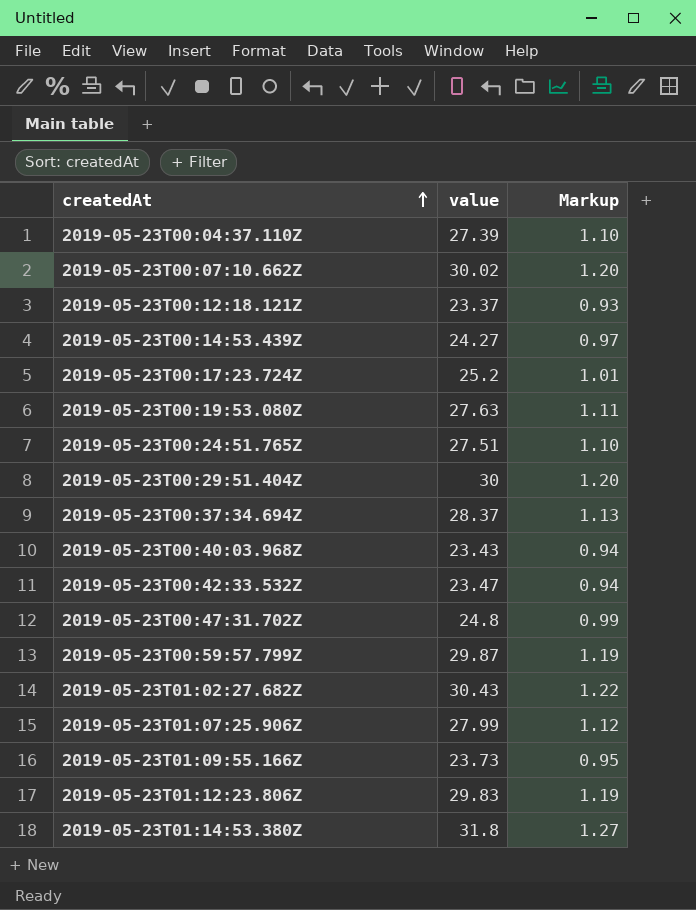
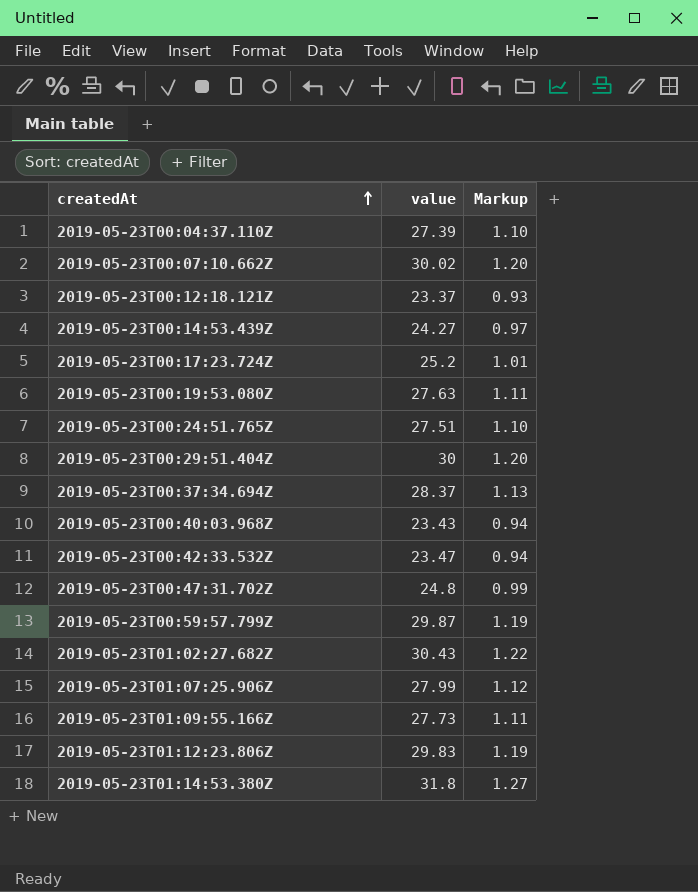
2019-05-23T01:09:55.166Z | value: 23.73 -> 27.73
2019-05-23T01:09:55.166Z | Markup: 0.95 -> 1.11

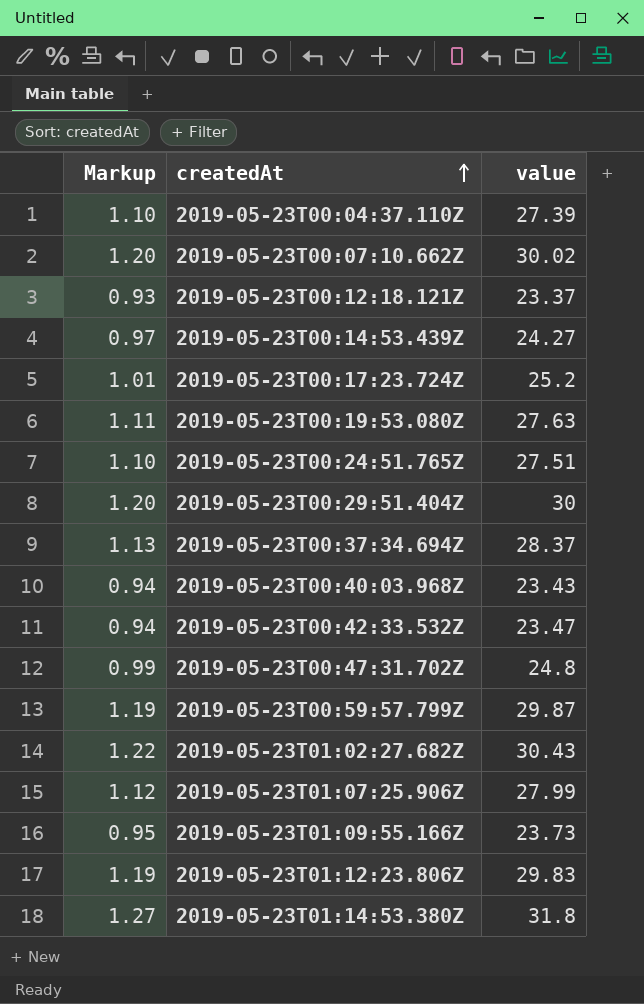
column Markup | position: 3 -> 1
2019-05-23T01:09:55.166Z | Markup: 1.11 -> 0.95
2019-05-23T01:09:55.166Z | value: 27.73 -> 23.73

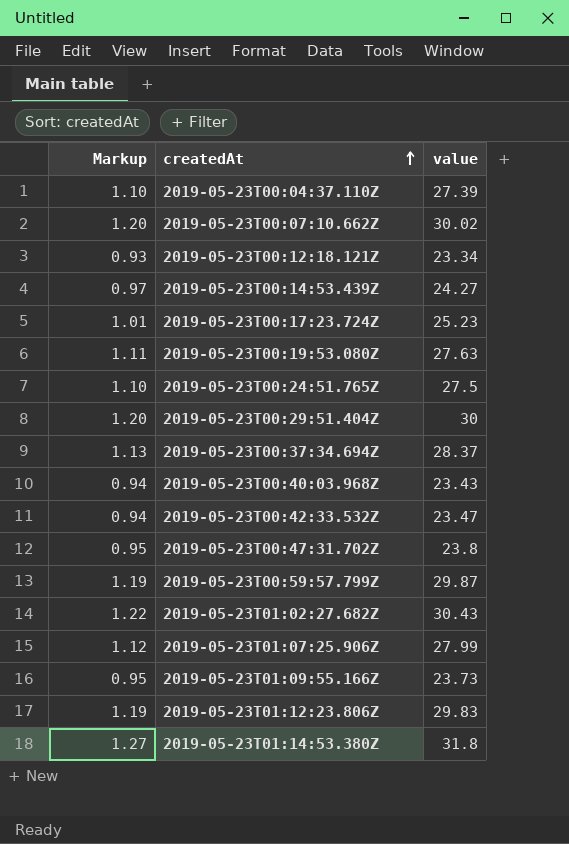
2019-05-23T00:12:18.121Z | value: 23.37 -> 23.34
2019-05-23T00:17:23.724Z | value: 25.2 -> 25.23
2019-05-23T00:24:51.765Z | value: 27.51 -> 27.5
2019-05-23T00:47:31.702Z | Markup: 0.99 -> 0.95
2019-05-23T00:47:31.702Z | value: 24.8 -> 23.8

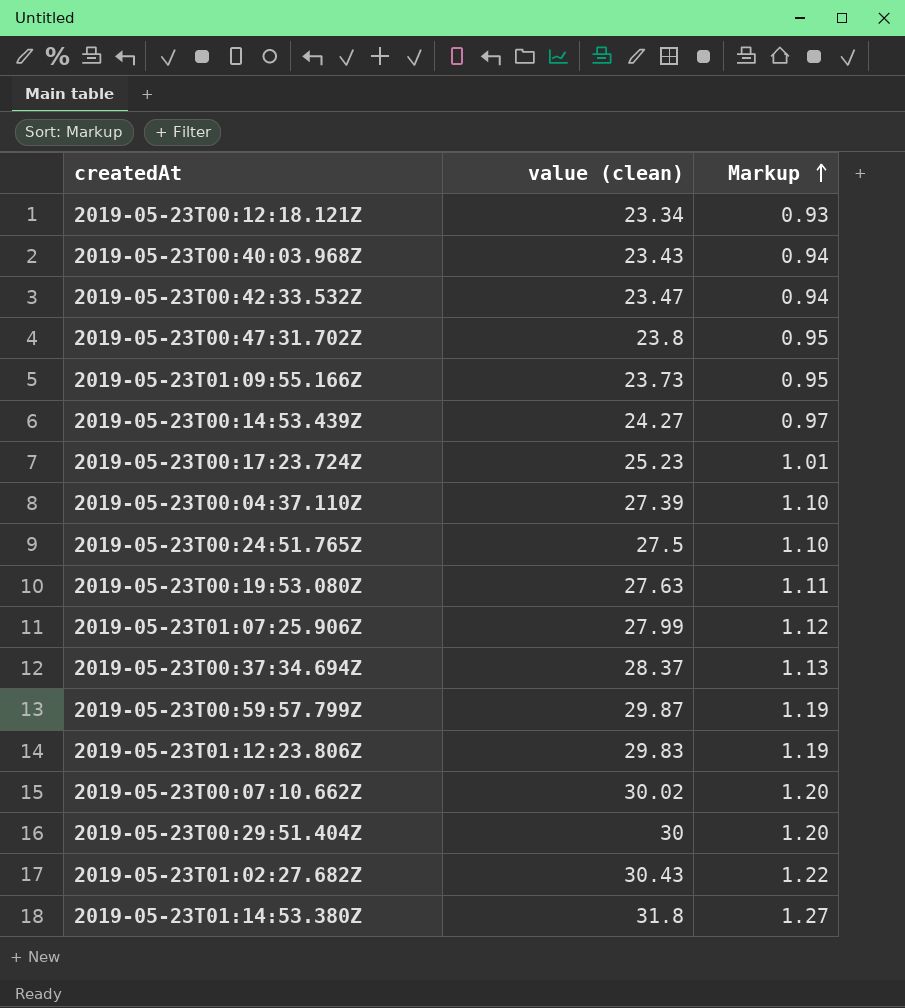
row order: createdAt ascending -> Markup ascending
column name: value -> value (clean)
column Markup | position: 1 -> 3

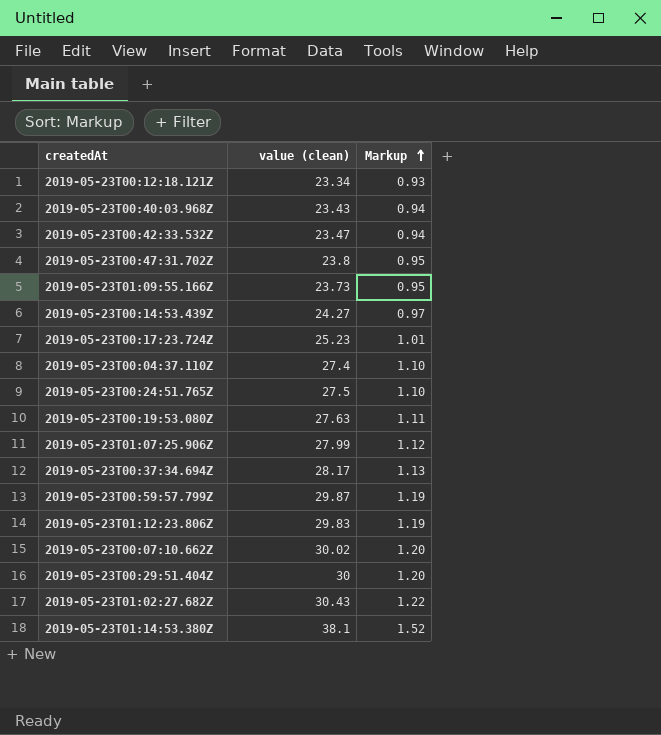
2019-05-23T00:04:37.110Z | value (clean): 27.39 -> 27.4
2019-05-23T00:37:34.694Z | value (clean): 28.37 -> 28.17
2019-05-23T01:14:53.380Z | value (clean): 31.8 -> 38.1
2019-05-23T01:14:53.380Z | Markup: 1.27 -> 1.52

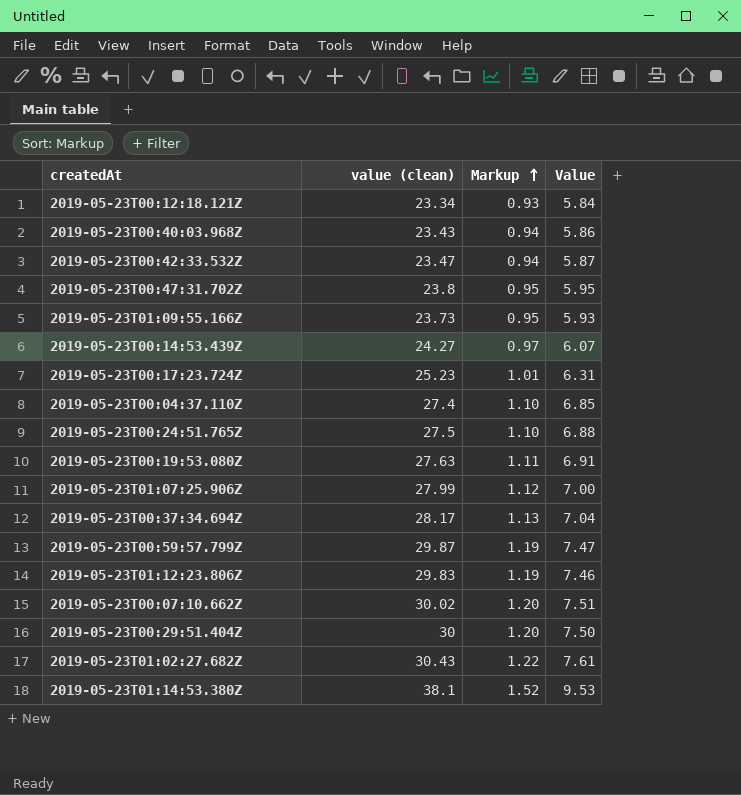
column Value | formula: none -> [value (clean)] * 0.25

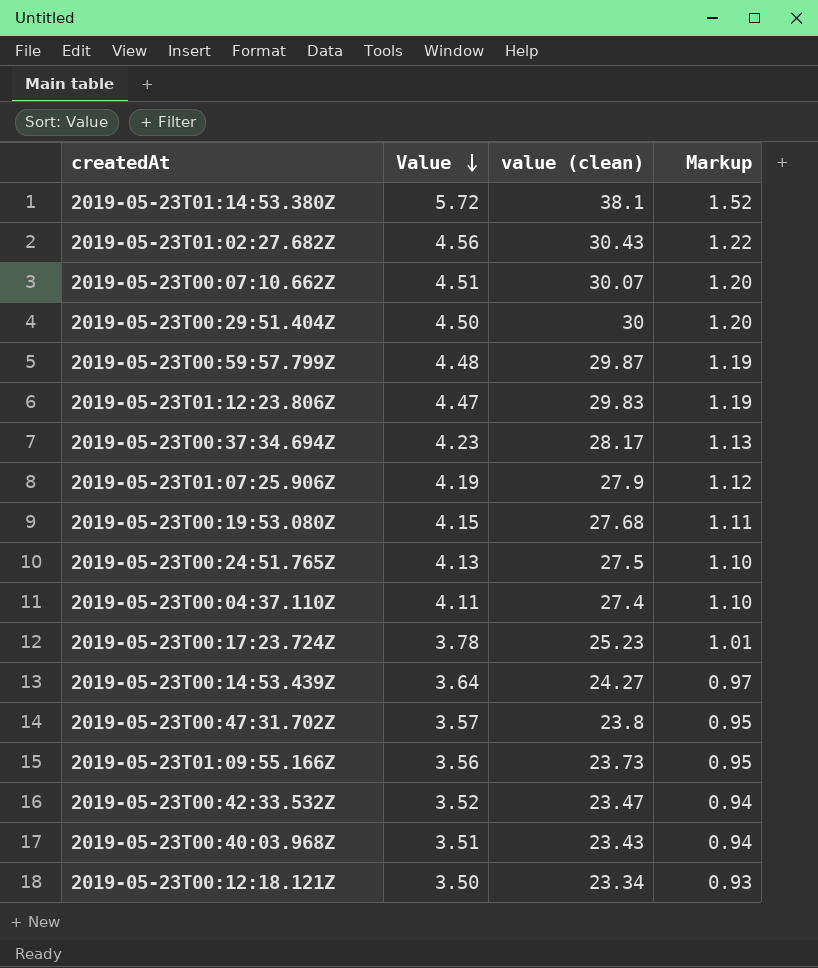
row order: Markup ascending -> Value descending
column Value | formula: [value (clean)] * 0.25 -> [value (clean)] * 0.15
column Value | position: 4 -> 2
2019-05-23T00:07:10.662Z | value (clean): 30.02 -> 30.07
2019-05-23T01:07:25.906Z | value (clean): 27.99 -> 27.9
2019-05-23T00:19:53.080Z | value (clean): 27.63 -> 27.68

